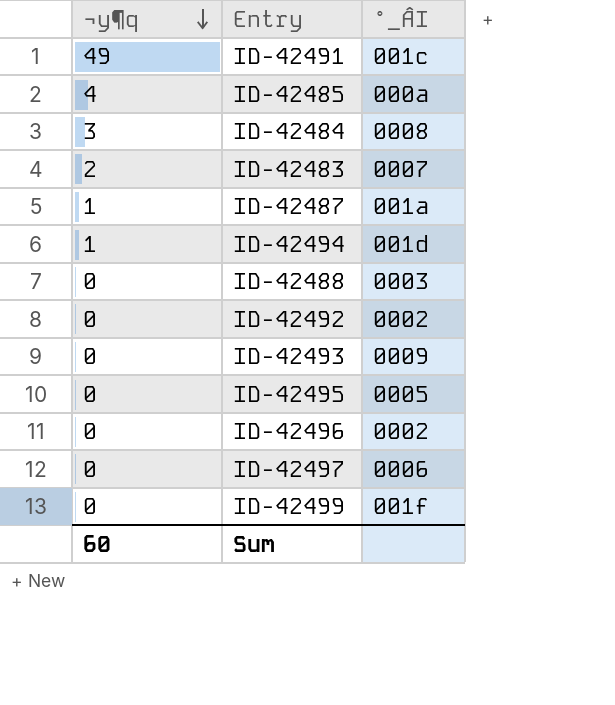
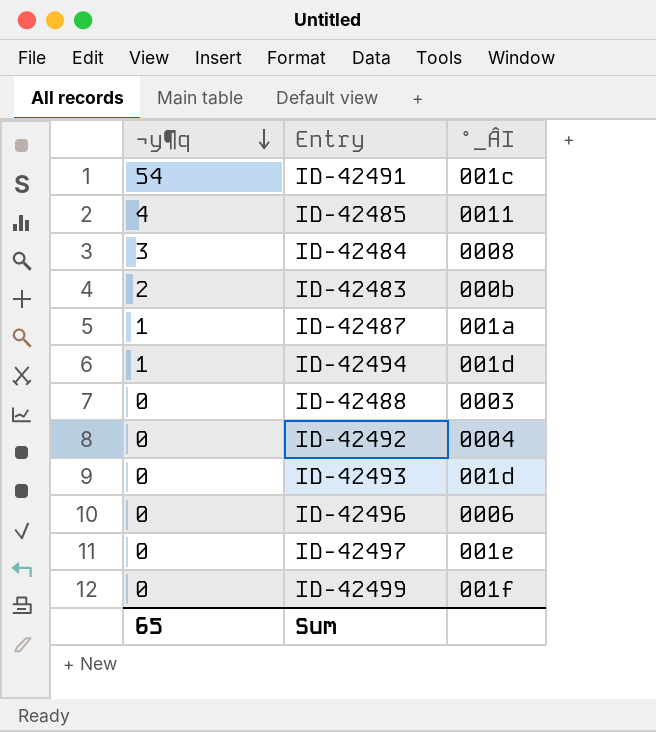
row ID-42495: 0 | 0005 -> none
ID-42491 | ¬y¶q: 49 -> 54
ID-42485 | °_ÂI: 000a -> 0011
ID-42483 | °_ÂI: 0007 -> 000b
ID-42492 | °_ÂI: 0002 -> 0004
ID-42493 | °_ÂI: 0009 -> 001d
ID-42496 | °_ÂI: 0002 -> 0006
ID-42497 | °_ÂI: 0006 -> 001e
Sum | ¬y¶q: 60 -> 65

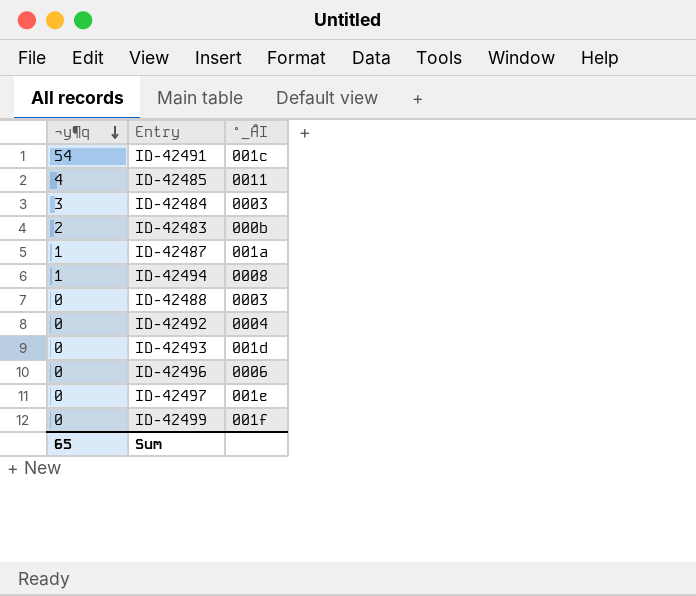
ID-42484 | °_ÂI: 0008 -> 0003
ID-42494 | °_ÂI: 001d -> 0008

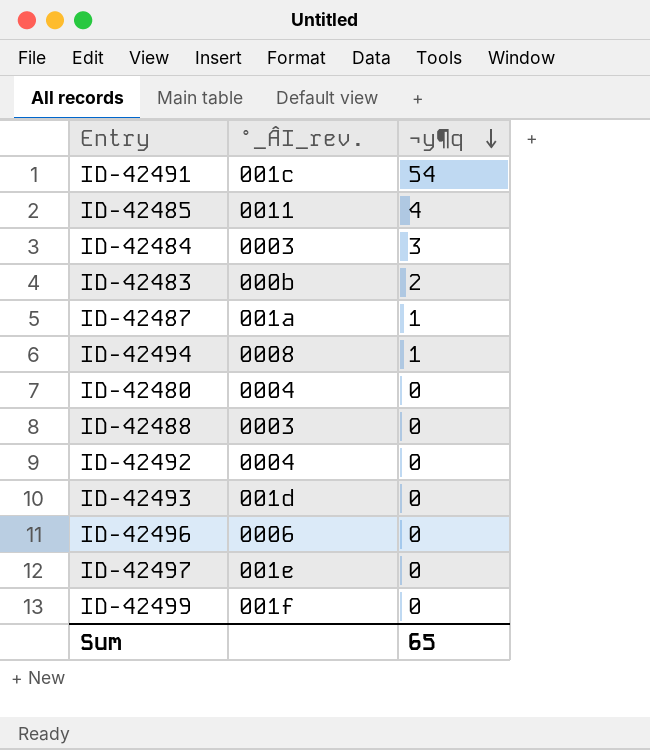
column name: °_ÂI -> °_ÂI_rev.
column ¬y¶q | position: 1 -> 3
row ID-42480: none -> 0004 | 0

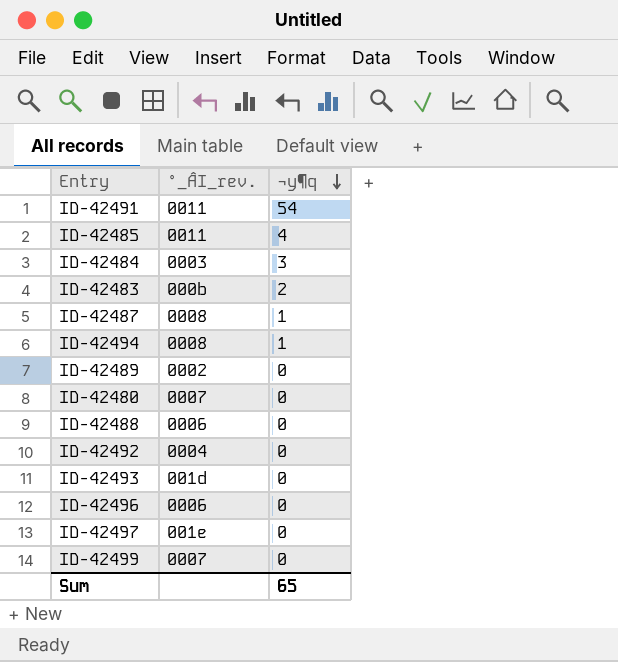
ID-42491 | °_ÂI_rev.: 001c -> 0011
ID-42487 | °_ÂI_rev.: 001a -> 0008
row ID-42489: none -> 0002 | 0
ID-42480 | °_ÂI_rev.: 0004 -> 0007
ID-42488 | °_ÂI_rev.: 0003 -> 0006
ID-42499 | °_ÂI_rev.: 001f -> 0007

